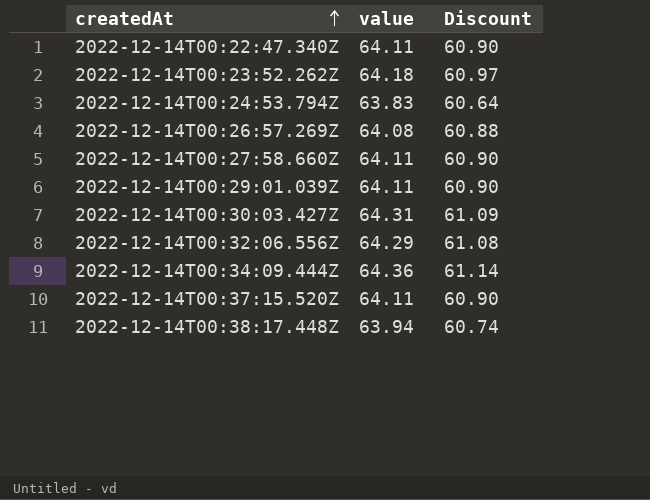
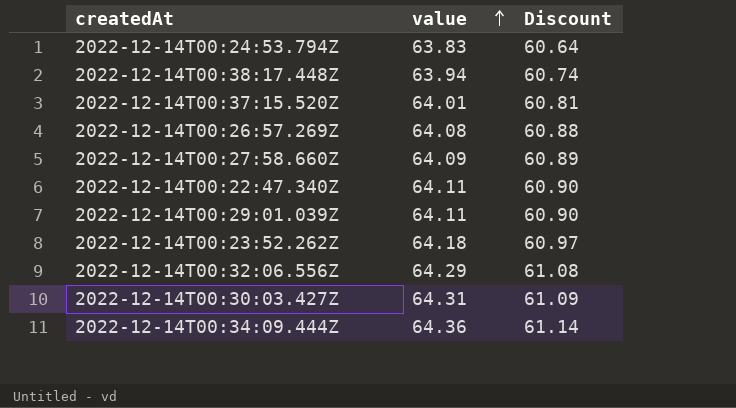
row order: createdAt ascending -> value ascending
2022-12-14T00:37:15.520Z | value: 64.11 -> 64.01
2022-12-14T00:37:15.520Z | Discount: 60.90 -> 60.81
2022-12-14T00:27:58.660Z | value: 64.11 -> 64.09
2022-12-14T00:27:58.660Z | Discount: 60.90 -> 60.89

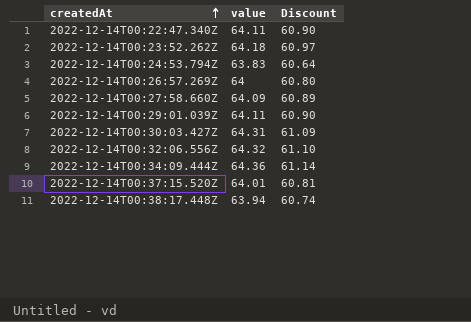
row order: value ascending -> createdAt ascending
2022-12-14T00:26:57.269Z | value: 64.08 -> 64
2022-12-14T00:26:57.269Z | Discount: 60.88 -> 60.80
2022-12-14T00:32:06.556Z | value: 64.29 -> 64.32
2022-12-14T00:32:06.556Z | Discount: 61.08 -> 61.10

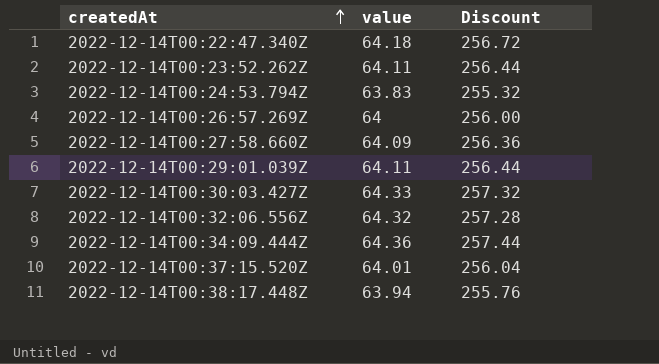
column Discount | formula: [value] * 0.95 -> [value] * 4
2022-12-14T00:22:47.340Z | value: 64.11 -> 64.18
2022-12-14T00:23:52.262Z | value: 64.18 -> 64.11
2022-12-14T00:30:03.427Z | value: 64.31 -> 64.33

